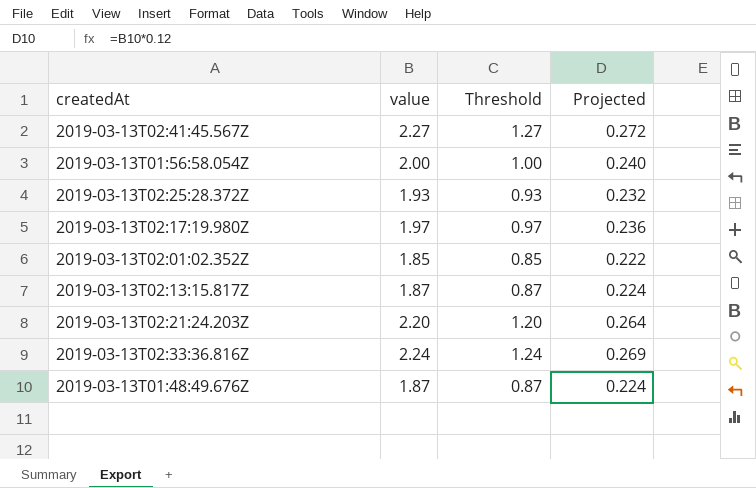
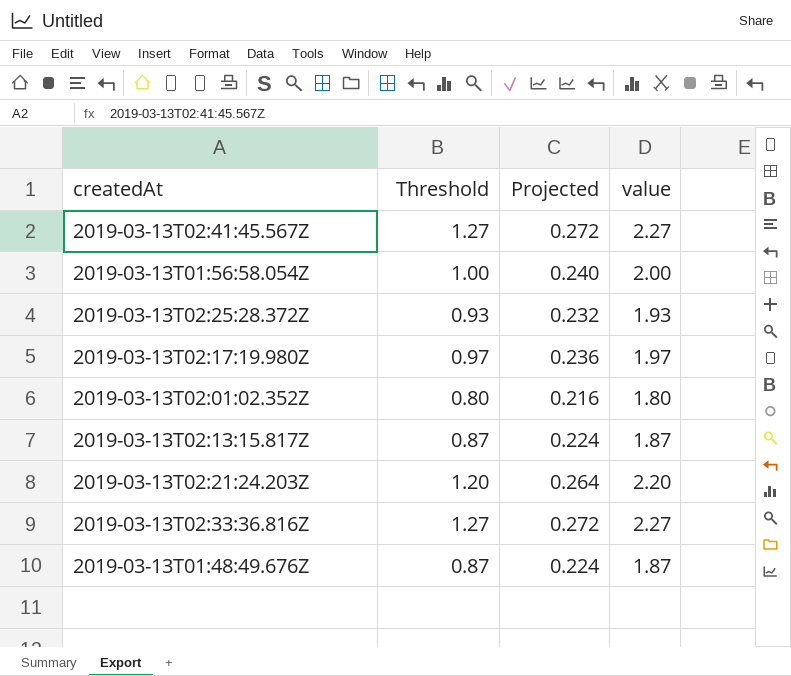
column value | position: 2 -> 4
2019-03-13T02:01:02.352Z | Threshold: 0.85 -> 0.80
2019-03-13T02:01:02.352Z | Projected: 0.222 -> 0.216
2019-03-13T02:01:02.352Z | value: 1.85 -> 1.80
2019-03-13T02:33:36.816Z | Threshold: 1.24 -> 1.27
2019-03-13T02:33:36.816Z | Projected: 0.269 -> 0.272
2019-03-13T02:33:36.816Z | value: 2.24 -> 2.27

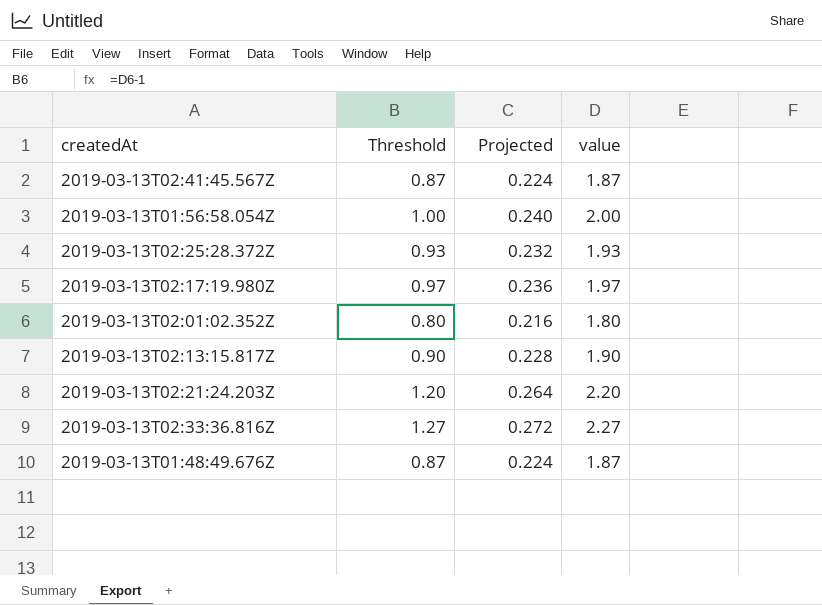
2019-03-13T02:41:45.567Z | Threshold: 1.27 -> 0.87
2019-03-13T02:41:45.567Z | Projected: 0.272 -> 0.224
2019-03-13T02:41:45.567Z | value: 2.27 -> 1.87
2019-03-13T02:13:15.817Z | Threshold: 0.87 -> 0.90
2019-03-13T02:13:15.817Z | Projected: 0.224 -> 0.228
2019-03-13T02:13:15.817Z | value: 1.87 -> 1.90

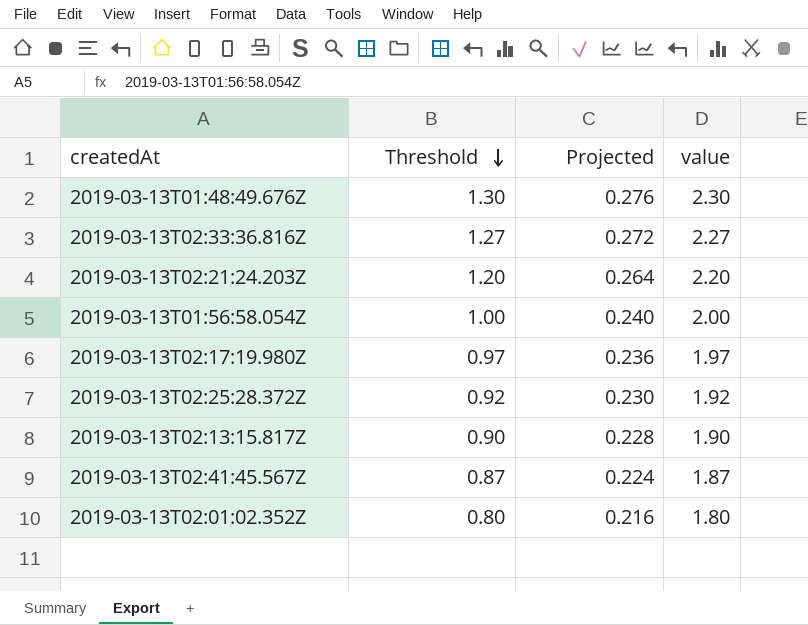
row order: none -> Threshold descending
2019-03-13T01:48:49.676Z | Threshold: 0.87 -> 1.30
2019-03-13T01:48:49.676Z | Projected: 0.224 -> 0.276
2019-03-13T01:48:49.676Z | value: 1.87 -> 2.30
2019-03-13T02:25:28.372Z | Threshold: 0.93 -> 0.92
2019-03-13T02:25:28.372Z | Projected: 0.232 -> 0.230
2019-03-13T02:25:28.372Z | value: 1.93 -> 1.92

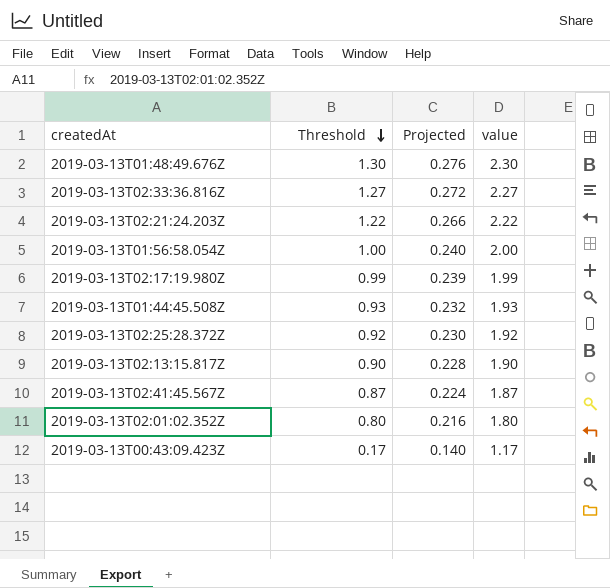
2019-03-13T02:21:24.203Z | Threshold: 1.20 -> 1.22
2019-03-13T02:21:24.203Z | Projected: 0.264 -> 0.266
2019-03-13T02:21:24.203Z | value: 2.20 -> 2.22
2019-03-13T02:17:19.980Z | Threshold: 0.97 -> 0.99
2019-03-13T02:17:19.980Z | Projected: 0.236 -> 0.239
2019-03-13T02:17:19.980Z | value: 1.97 -> 1.99
row 2019-03-13T01:44:45.508Z: none -> 0.93 | 0.232 | 1.93
row 2019-03-13T00:43:09.423Z: none -> 0.17 | 0.140 | 1.17

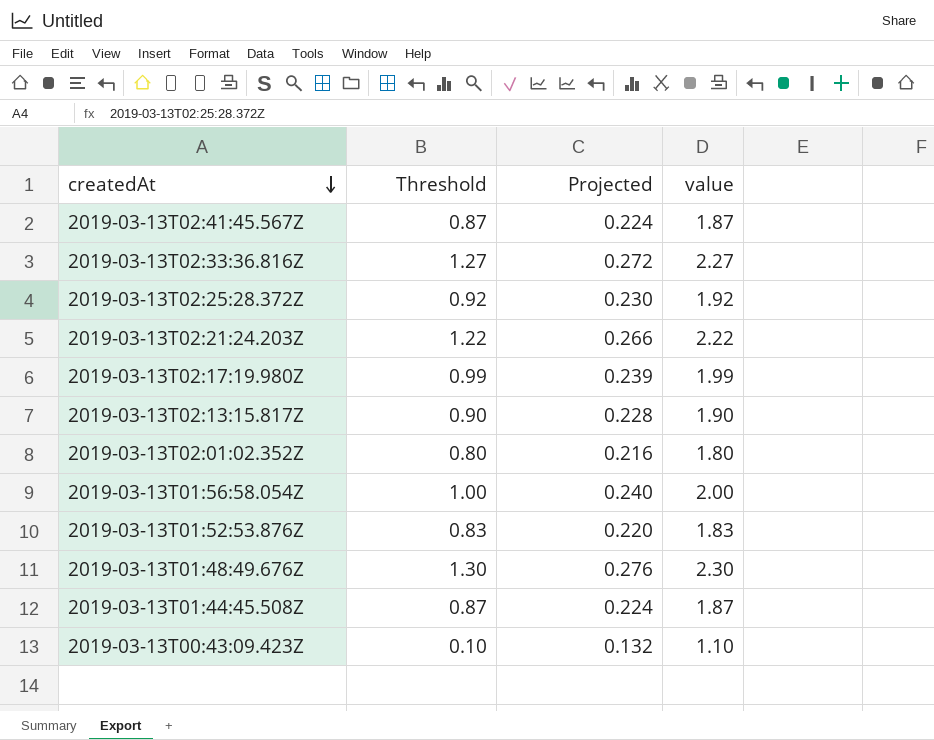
row order: Threshold descending -> createdAt descending
row 2019-03-13T01:52:53.876Z: none -> 0.83 | 0.220 | 1.83
2019-03-13T01:44:45.508Z | Threshold: 0.93 -> 0.87
2019-03-13T01:44:45.508Z | Projected: 0.232 -> 0.224
2019-03-13T01:44:45.508Z | value: 1.93 -> 1.87
2019-03-13T00:43:09.423Z | Threshold: 0.17 -> 0.10
2019-03-13T00:43:09.423Z | Projected: 0.140 -> 0.132
2019-03-13T00:43:09.423Z | value: 1.17 -> 1.10

